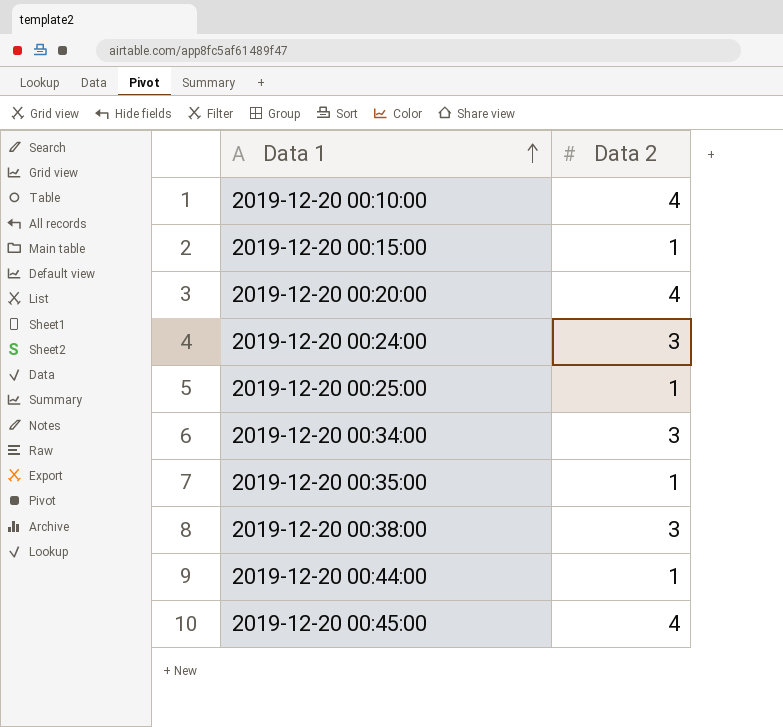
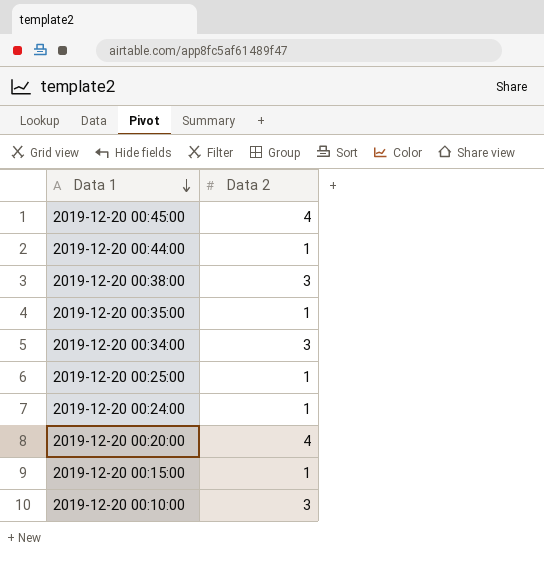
row order: Data 1 ascending -> Data 1 descending
2019-12-20 00:24:00 | Data 2: 3 -> 1
2019-12-20 00:10:00 | Data 2: 4 -> 3

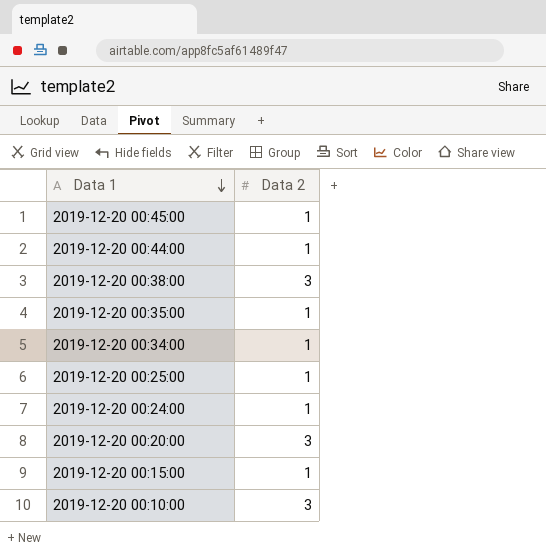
2019-12-20 00:45:00 | Data 2: 4 -> 1
2019-12-20 00:34:00 | Data 2: 3 -> 1
2019-12-20 00:20:00 | Data 2: 4 -> 3

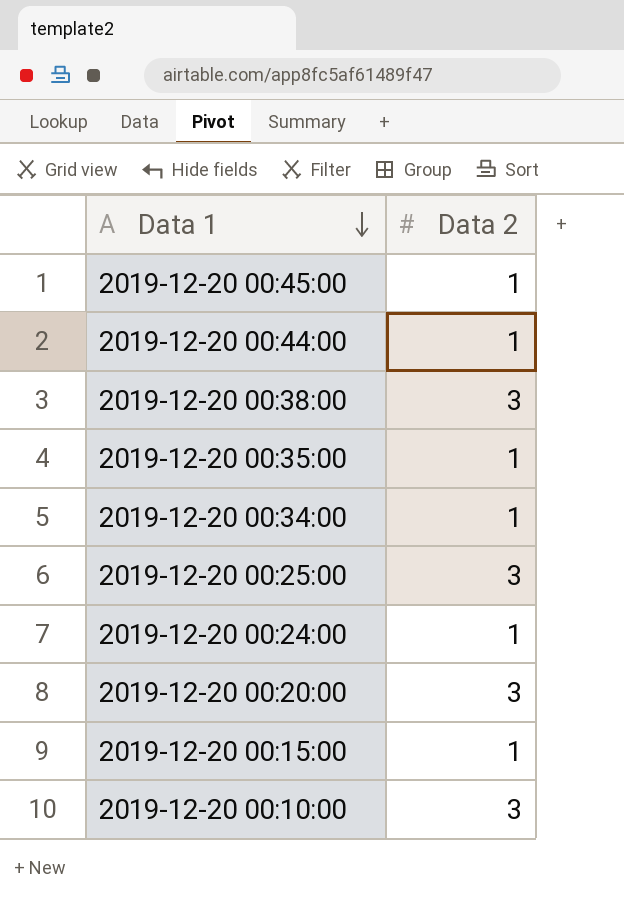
2019-12-20 00:25:00 | Data 2: 1 -> 3

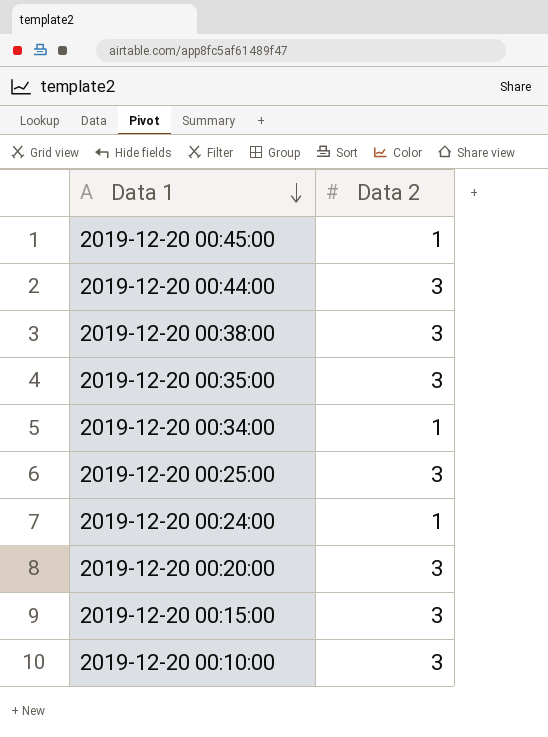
2019-12-20 00:44:00 | Data 2: 1 -> 3
2019-12-20 00:35:00 | Data 2: 1 -> 3
2019-12-20 00:15:00 | Data 2: 1 -> 3

